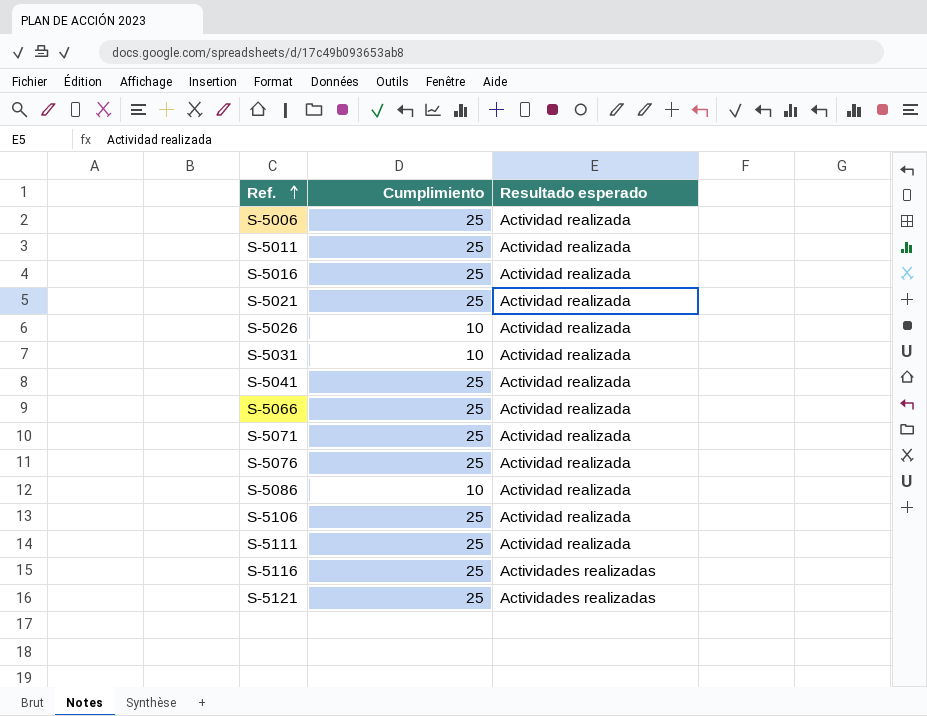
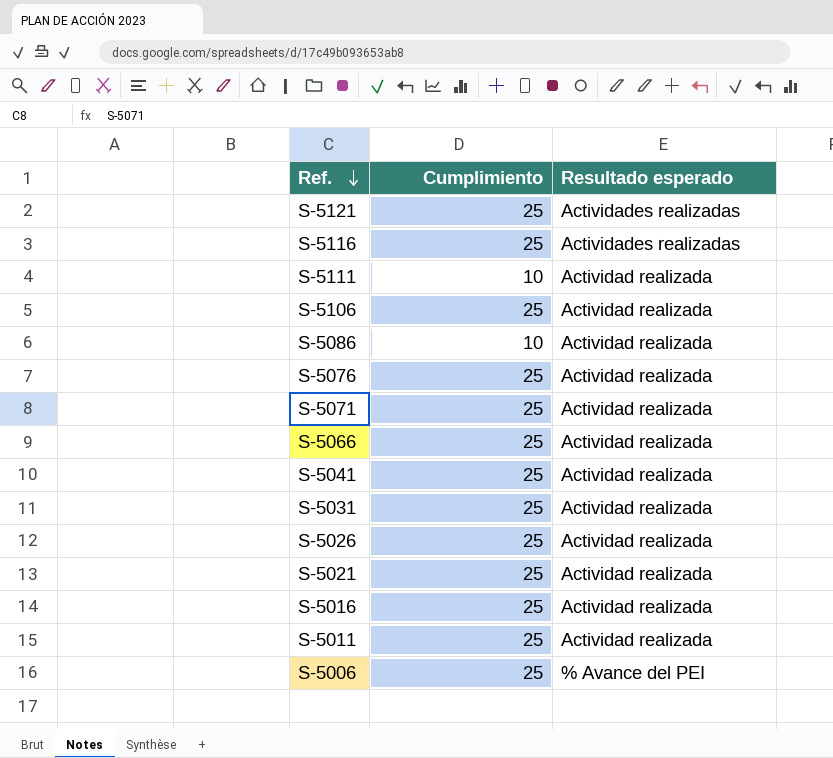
row order: Ref. ascending -> Ref. descending
S-5111 | Cumplimiento: 25 -> 10
S-5031 | Cumplimiento: 10 -> 25
S-5026 | Cumplimiento: 10 -> 25
S-5006 | Resultado esperado: Actividad realizada -> % Avance del PEI

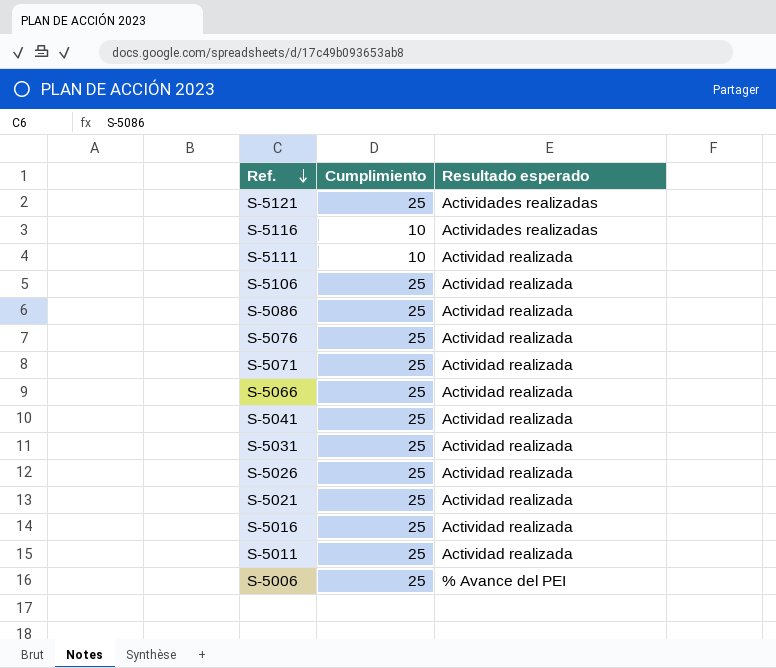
S-5116 | Cumplimiento: 25 -> 10
S-5086 | Cumplimiento: 10 -> 25

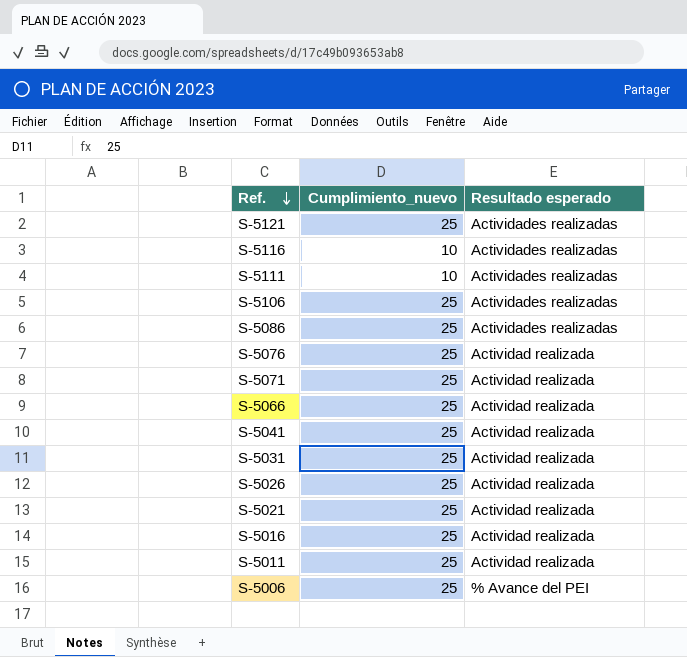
column name: Cumplimiento -> Cumplimiento_nuevo
S-5111 | Resultado esperado: Actividad realizada -> Actividades realizadas
S-5106 | Resultado esperado: Actividad realizada -> Actividades realizadas
S-5086 | Resultado esperado: Actividad realizada -> Actividades realizadas

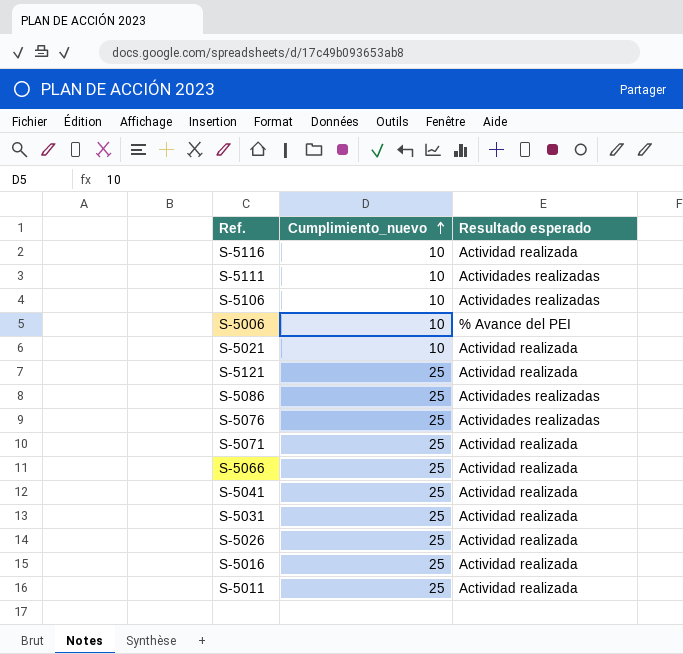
row order: Ref. descending -> Cumplimiento_nuevo ascending
S-5116 | Resultado esperado: Actividades realizadas -> Actividad realizada
S-5106 | Cumplimiento_nuevo: 25 -> 10
S-5006 | Cumplimiento_nuevo: 25 -> 10
S-5021 | Cumplimiento_nuevo: 25 -> 10
S-5121 | Resultado esperado: Actividades realizadas -> Actividad realizada
S-5076 | Resultado esperado: Actividad realizada -> Actividades realizadas

